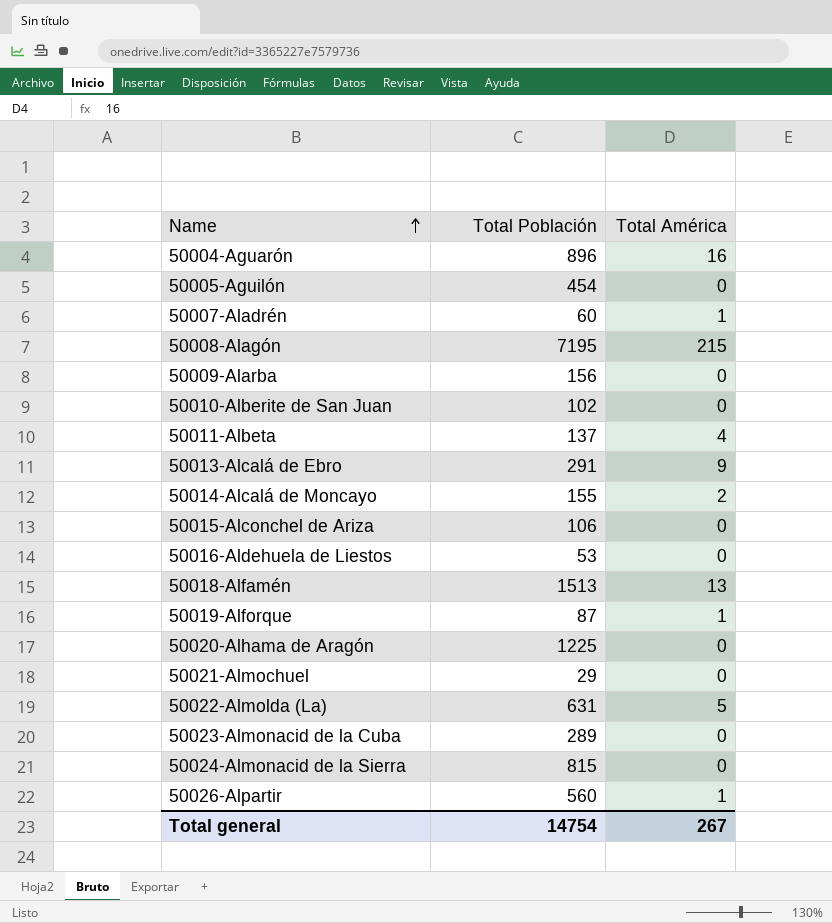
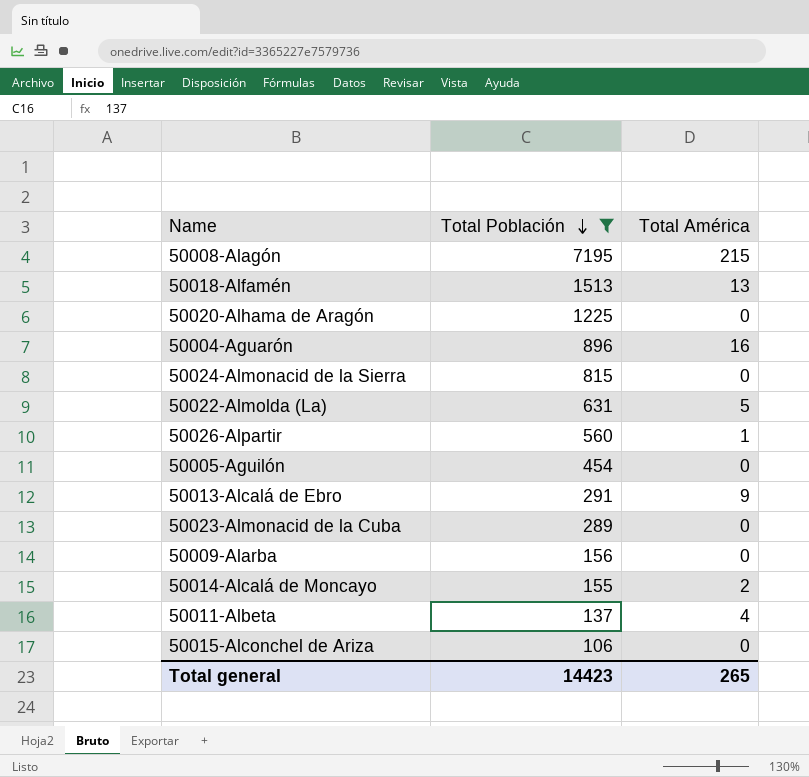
filter: none -> Total Población >= 106
row order: Name ascending -> Total Población descending
Total general | Total Población: 14754 -> 14423
Total general | Total América: 267 -> 265

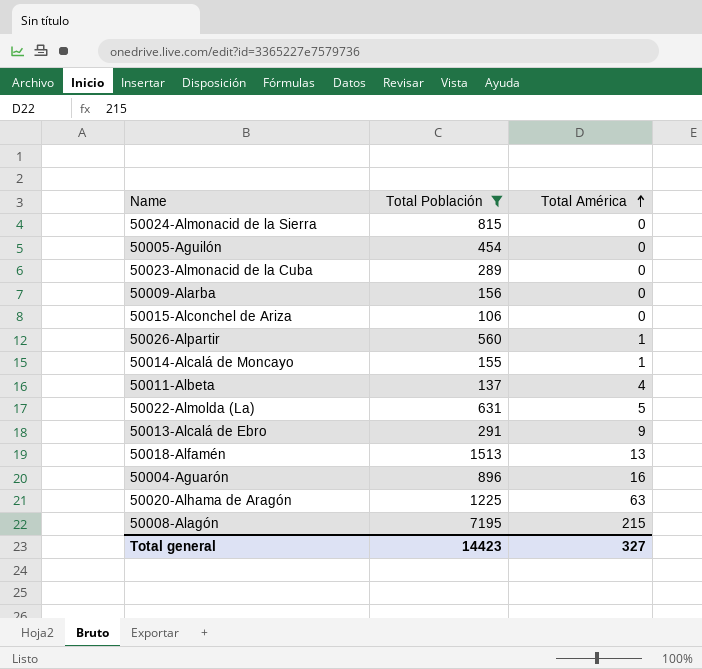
row order: Total Población descending -> Total América ascending
50014-Alcalá de Moncayo | Total América: 2 -> 1
50020-Alhama de Aragón | Total América: 0 -> 63
Total general | Total América: 265 -> 327

